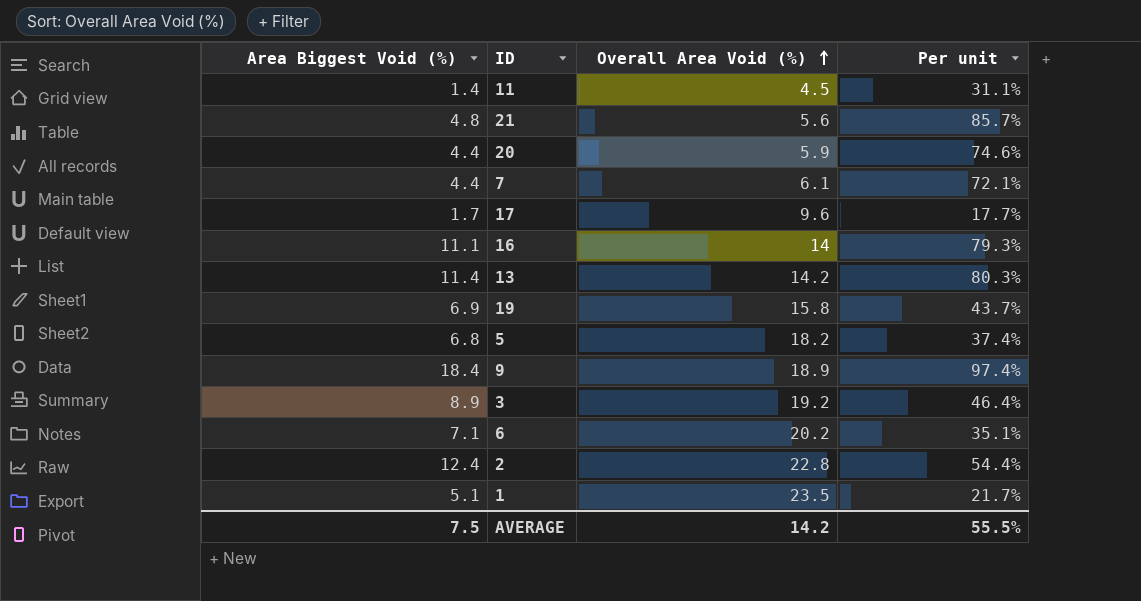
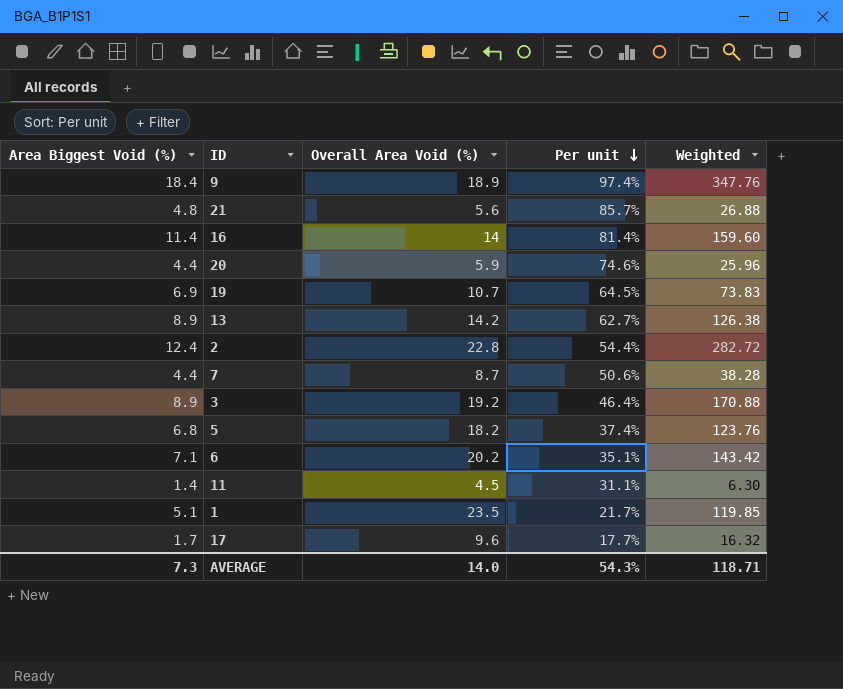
row order: Overall Area Void (%) ascending -> Per unit descending
column Weighted | formula: none -> [Area Biggest Void (%)] * [Overall Area Void (%)]
16 | Area Biggest Void (%): 11.1 -> 11.4
16 | Per unit: 79.3% -> 81.4%
19 | Overall Area Void (%): 15.8 -> 10.7
19 | Per unit: 43.7% -> 64.5%
13 | Area Biggest Void (%): 11.4 -> 8.9
13 | Per unit: 80.3% -> 62.7%
7 | Overall Area Void (%): 6.1 -> 8.7
7 | Per unit: 72.1% -> 50.6%
AVERAGE | Area Biggest Void (%): 7.5 -> 7.3
AVERAGE | Overall Area Void (%): 14.2 -> 14.0
AVERAGE | Per unit: 55.5% -> 54.3%

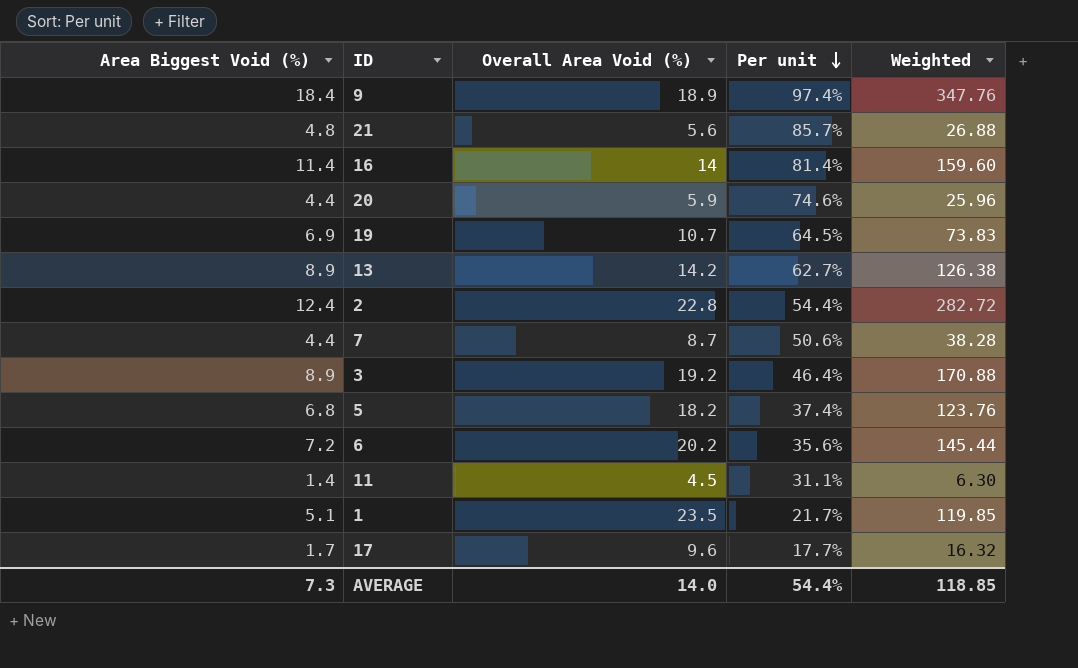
6 | Area Biggest Void (%): 7.1 -> 7.2
6 | Per unit: 35.1% -> 35.6%
6 | Weighted: 143.42 -> 145.44
AVERAGE | Per unit: 54.3% -> 54.4%
AVERAGE | Weighted: 118.71 -> 118.85

